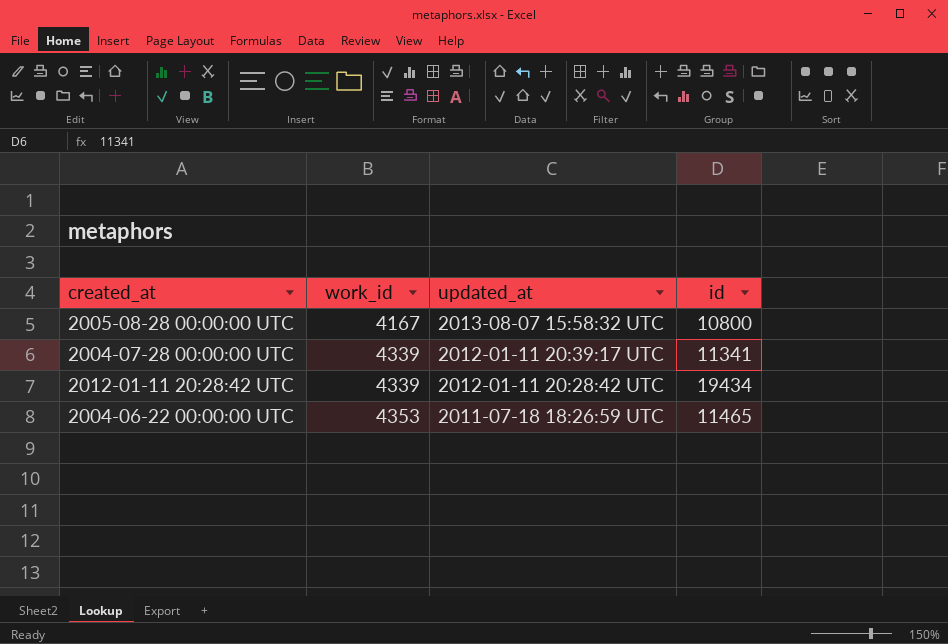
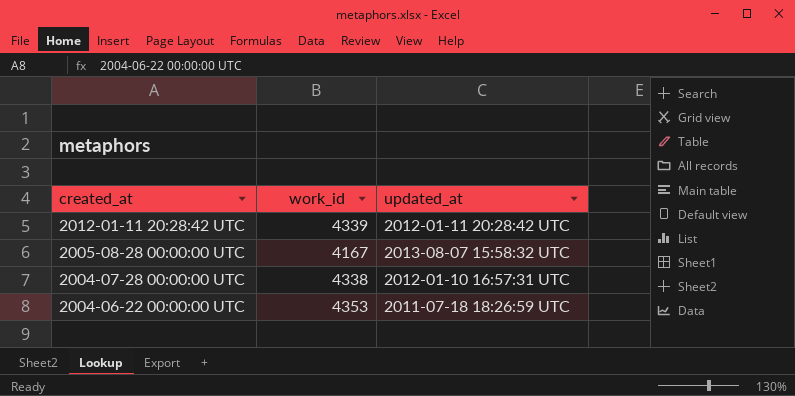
row order: work_id ascending -> created_at descending
column id | position: 4 -> none
2004-07-28 00:00:00 UTC | work_id: 4339 -> 4338
2004-07-28 00:00:00 UTC | updated_at: 2012-01-11 20:39:17 UTC -> 2012-01-10 16:57:31 UTC

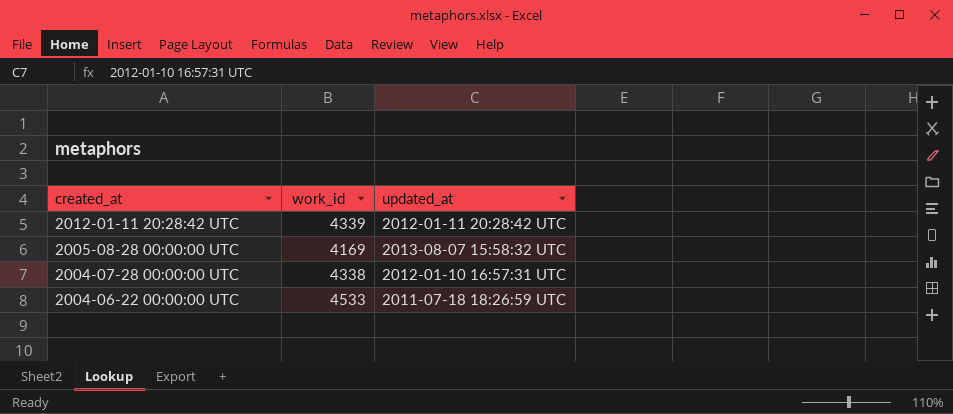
2005-08-28 00:00:00 UTC | work_id: 4167 -> 4169
2004-06-22 00:00:00 UTC | work_id: 4353 -> 4533

